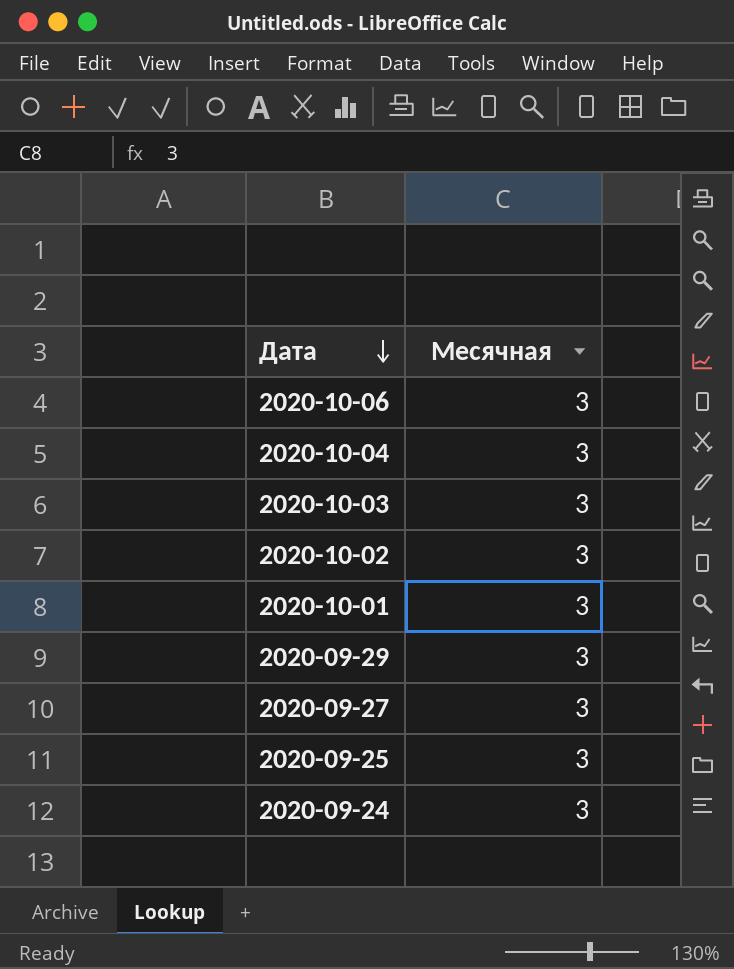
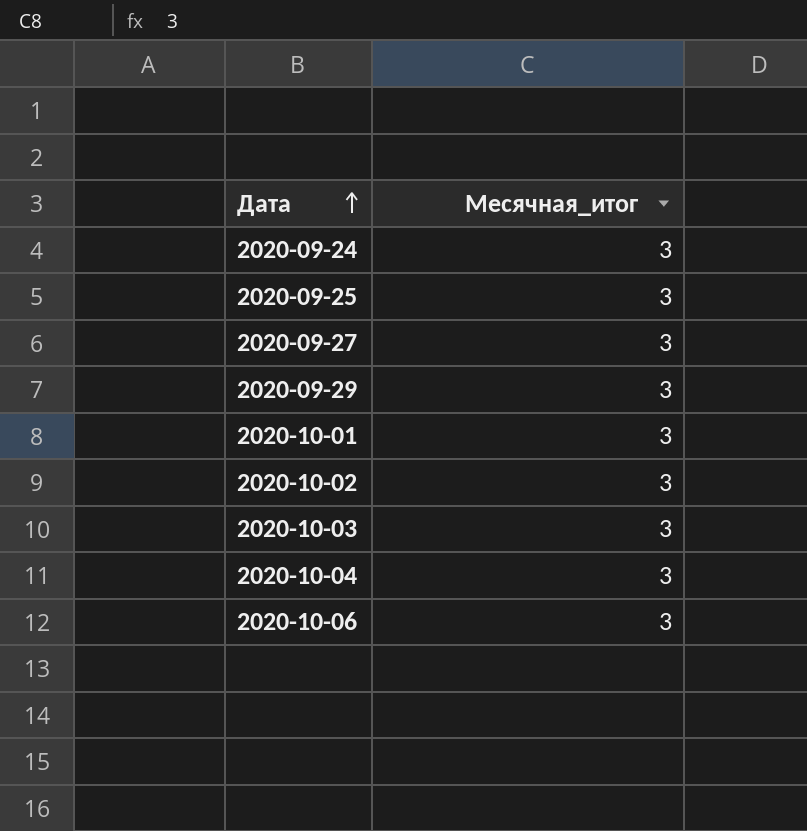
row order: Дата descending -> Дата ascending
column name: Месячная -> Месячная_итог

